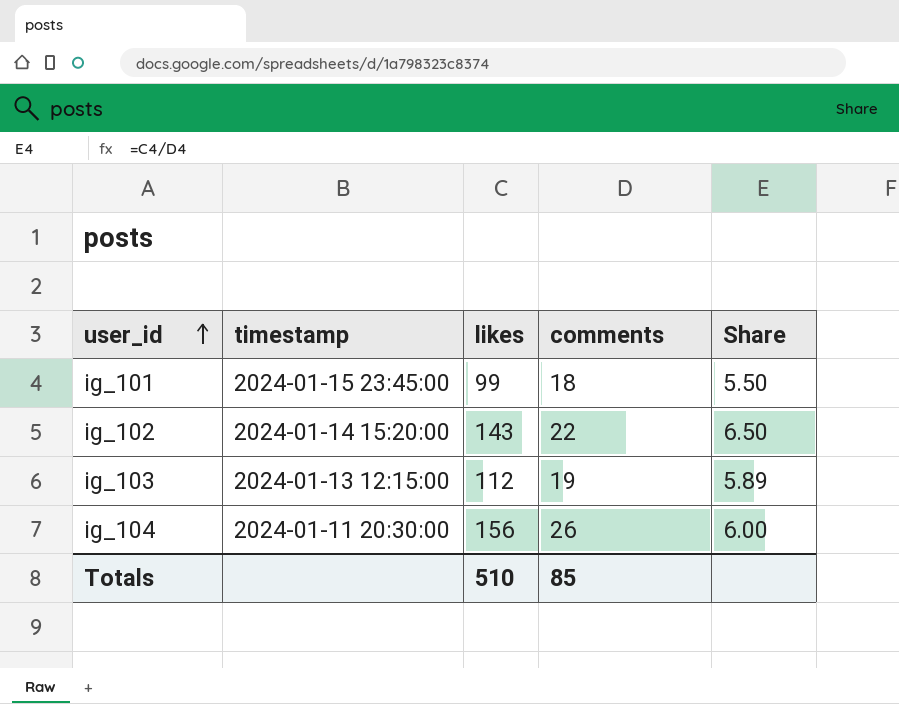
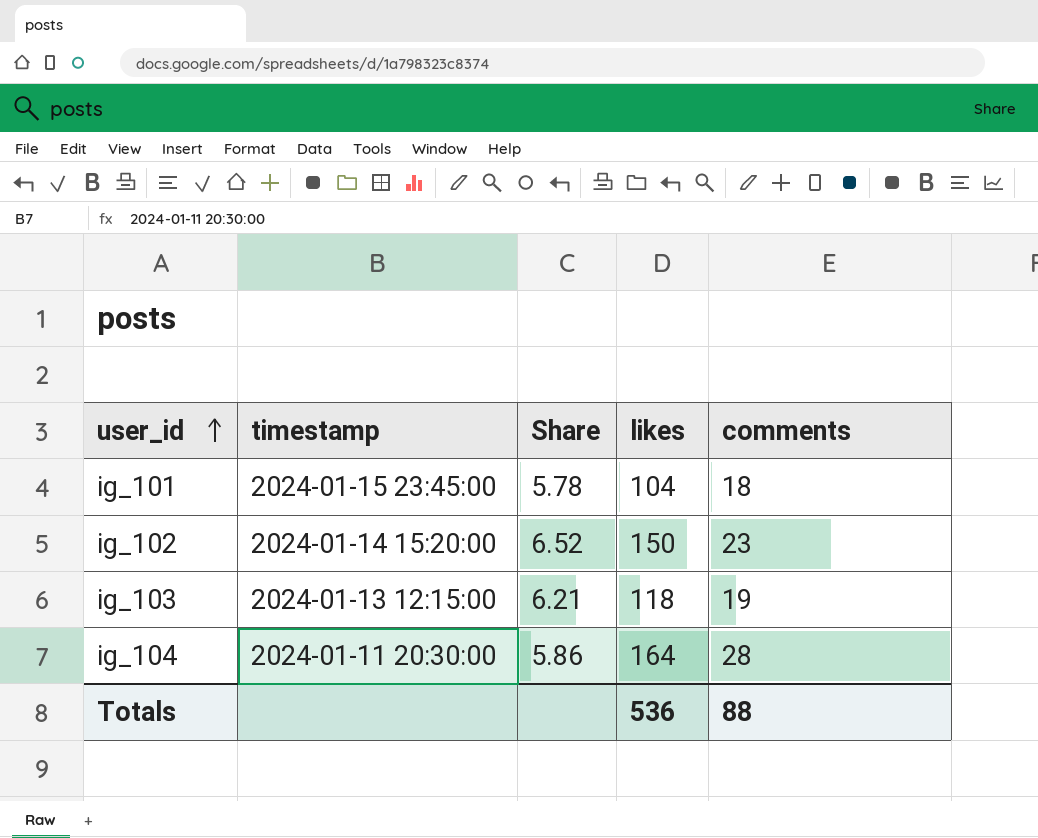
column Share | position: 5 -> 3
ig_101 | Share: 5.50 -> 5.78
ig_101 | likes: 99 -> 104
ig_102 | Share: 6.50 -> 6.52
ig_102 | likes: 143 -> 150
ig_102 | comments: 22 -> 23
ig_103 | Share: 5.89 -> 6.21
ig_103 | likes: 112 -> 118
ig_104 | Share: 6.00 -> 5.86
ig_104 | likes: 156 -> 164
ig_104 | comments: 26 -> 28
Totals | likes: 510 -> 536
Totals | comments: 85 -> 88

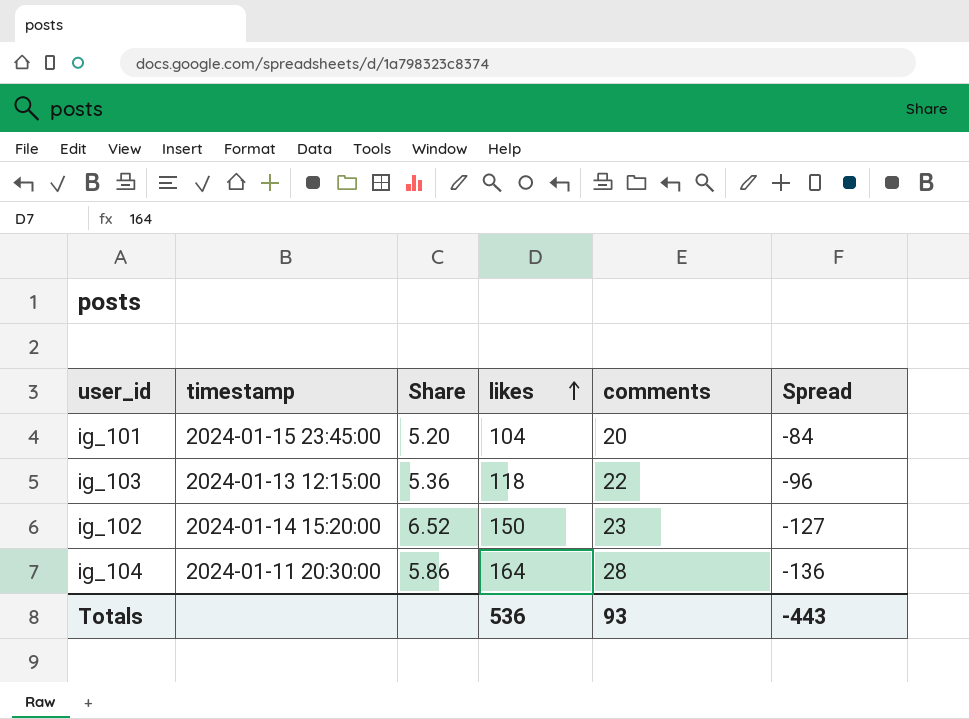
row order: user_id ascending -> likes ascending
column Spread | formula: none -> [comments] - [likes]
ig_101 | Share: 5.78 -> 5.20
ig_101 | comments: 18 -> 20
ig_103 | Share: 6.21 -> 5.36
ig_103 | comments: 19 -> 22
Totals | comments: 88 -> 93

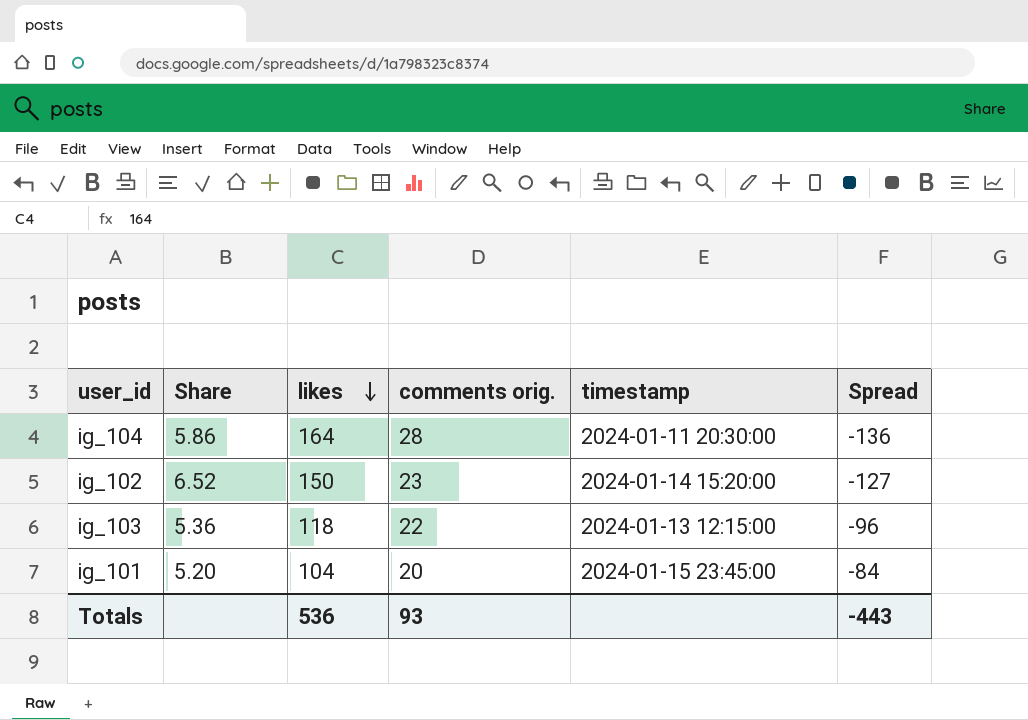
row order: likes ascending -> likes descending
column name: comments -> comments orig.
column timestamp | position: 2 -> 5

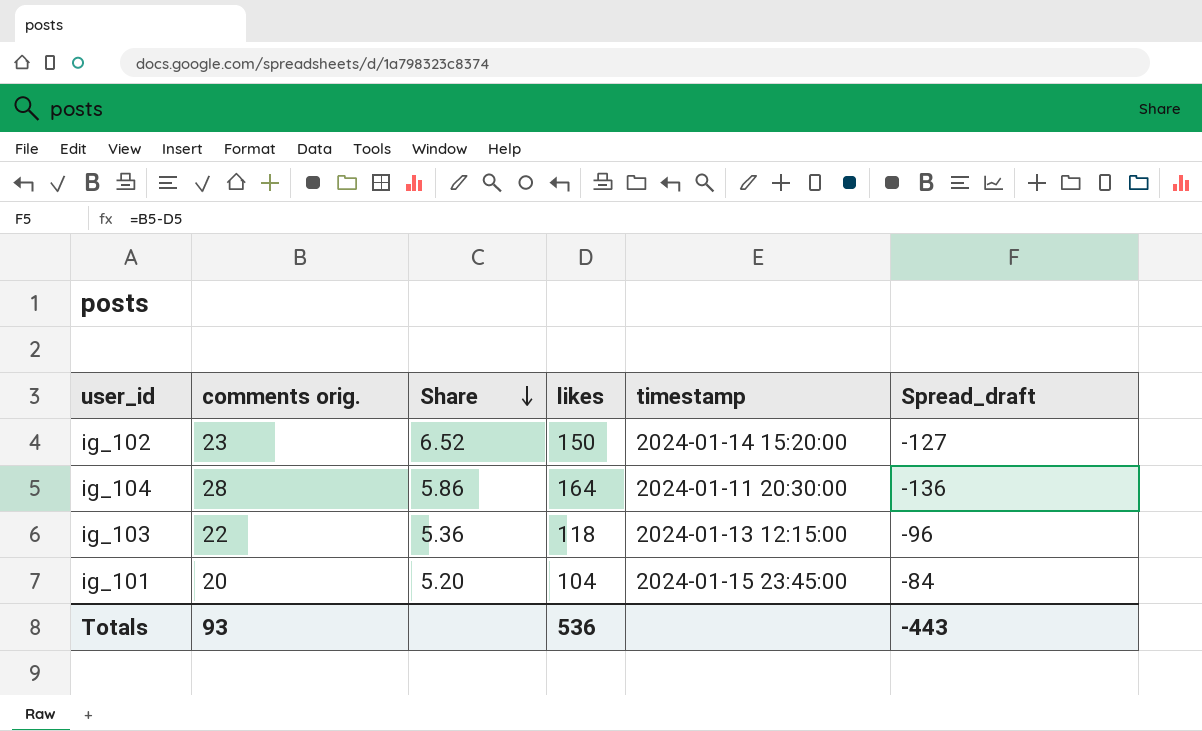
row order: likes descending -> Share descending
column comments orig. | position: 4 -> 2
column name: Spread -> Spread_draft

